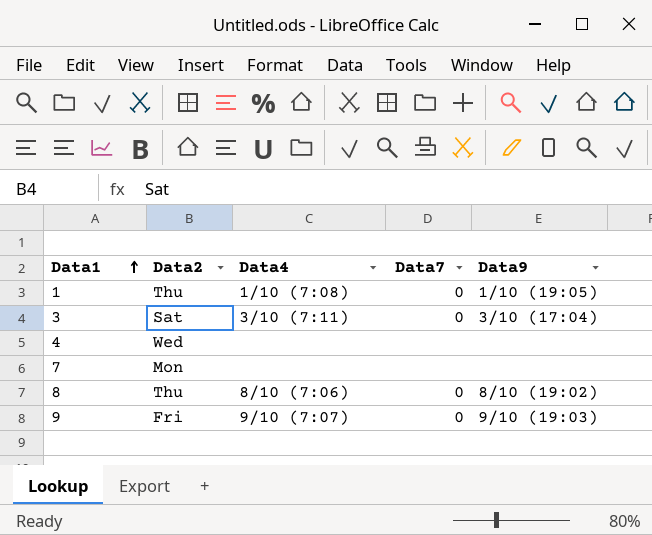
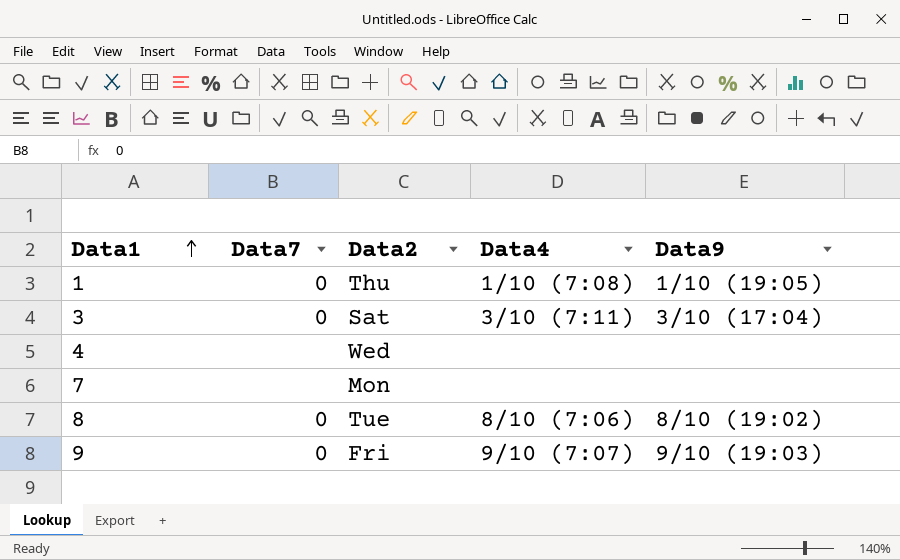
column Data7 | position: 4 -> 2
8 | Data2: Thu -> Tue

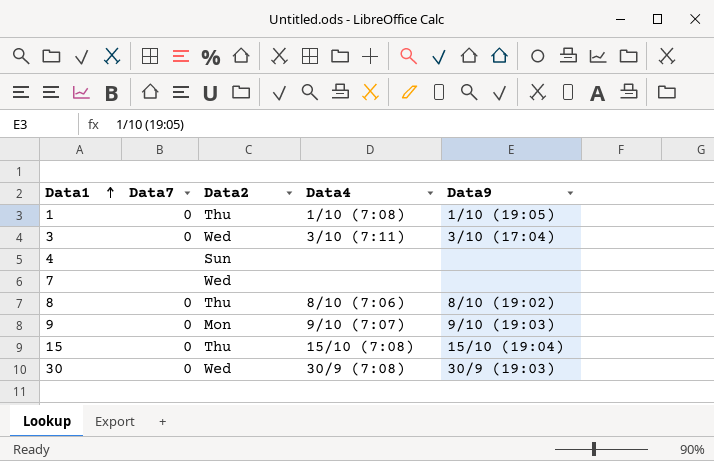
3 | Data2: Sat -> Wed
4 | Data2: Wed -> Sun
7 | Data2: Mon -> Wed
8 | Data2: Tue -> Thu
9 | Data2: Fri -> Mon
row 15: none -> 0 | Thu | 15/10 (7:08) | 15/10 (19:04)
row 30: none -> 0 | Wed | 30/9 (7:08) | 30/9 (19:03)

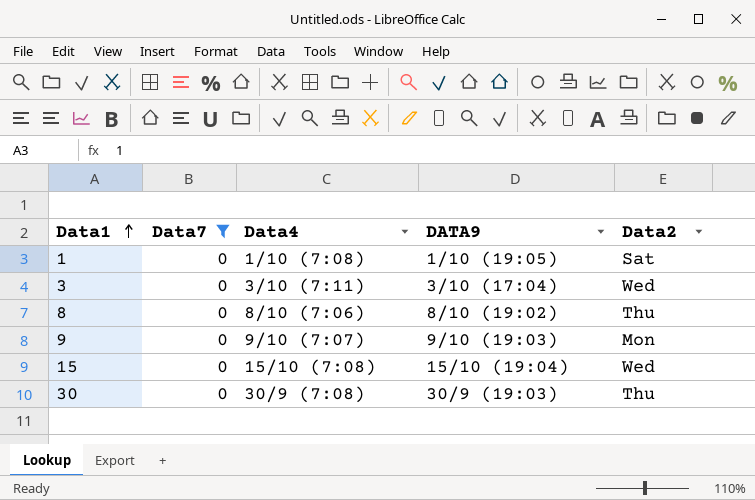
filter: none -> Data7 = 0
column name: Data9 -> DATA9
column Data2 | position: 3 -> 5
1 | Data2: Thu -> Sat
15 | Data2: Thu -> Wed
30 | Data2: Wed -> Thu

